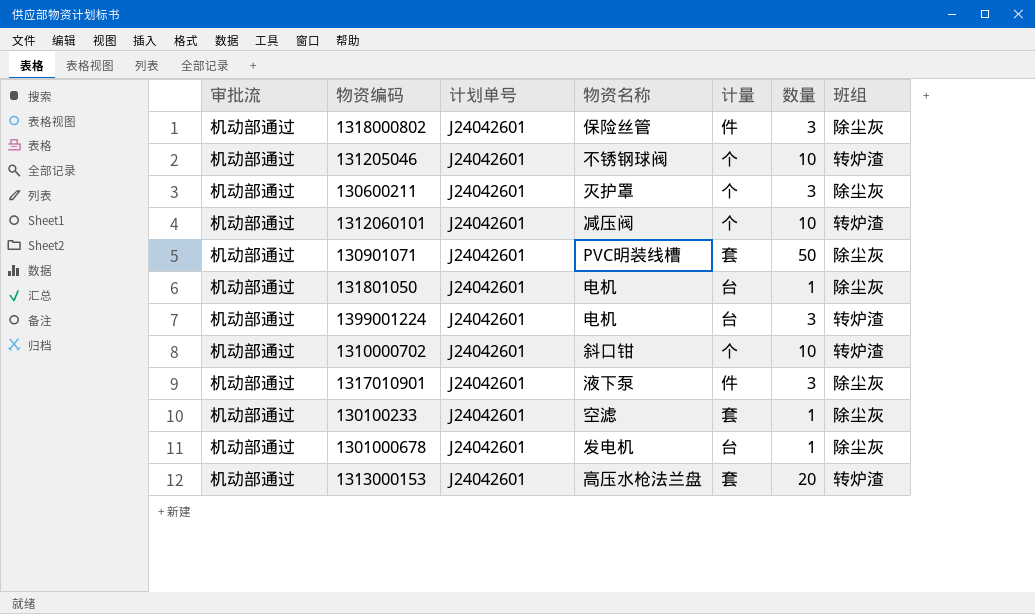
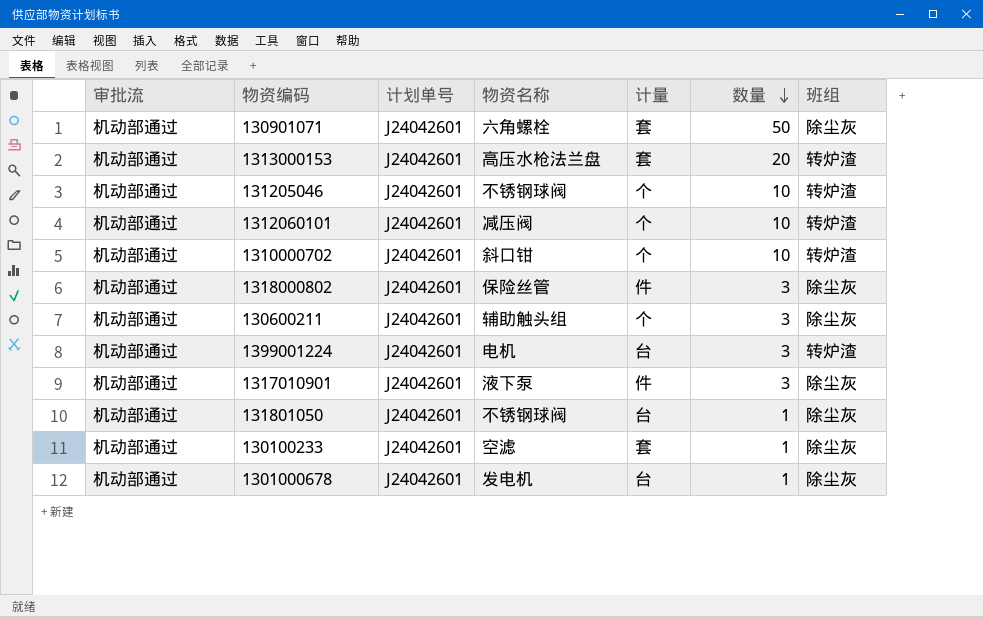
row order: none -> 数量 descending
130901071 | 物资名称: PVC明装线槽 -> 六角螺栓
130600211 | 物资名称: 灭护罩 -> 辅助触头组
131801050 | 物资名称: 电机 -> 不锈钢球阀

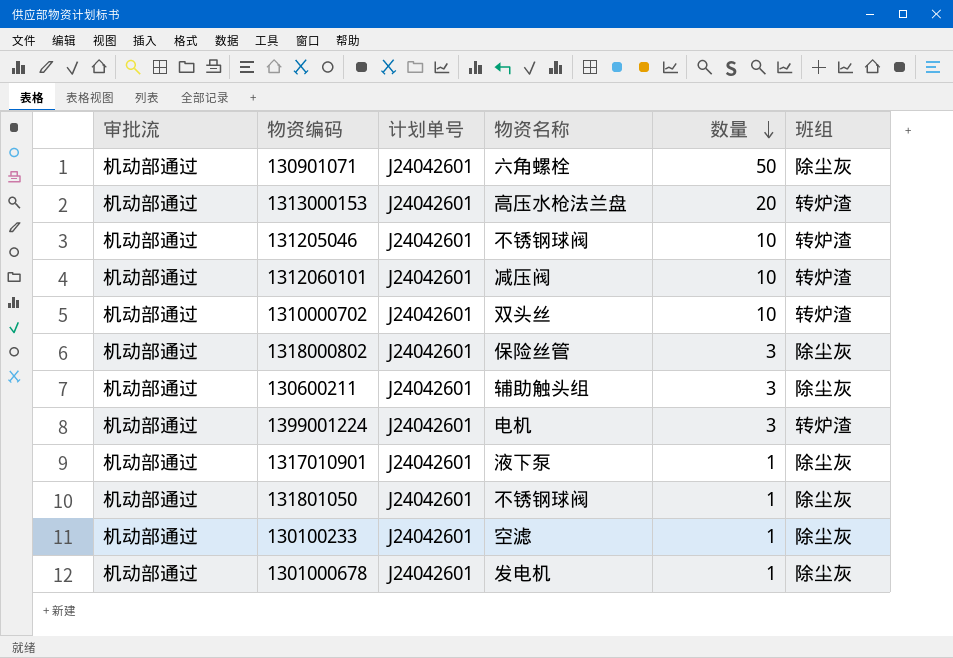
column 计量 | position: 5 -> none
1310000702 | 物资名称: 斜口钳 -> 双头丝
1317010901 | 数量: 3 -> 1

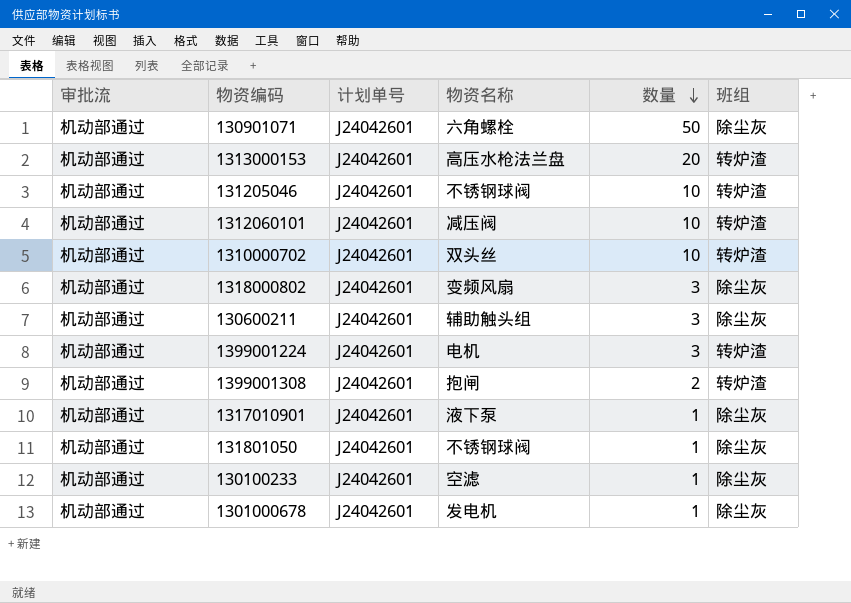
1318000802 | 物资名称: 保险丝管 -> 变频风扇
row 1399001308: none -> 机动部通过 | J24042601 | 抱闸 | 2 | 转炉渣

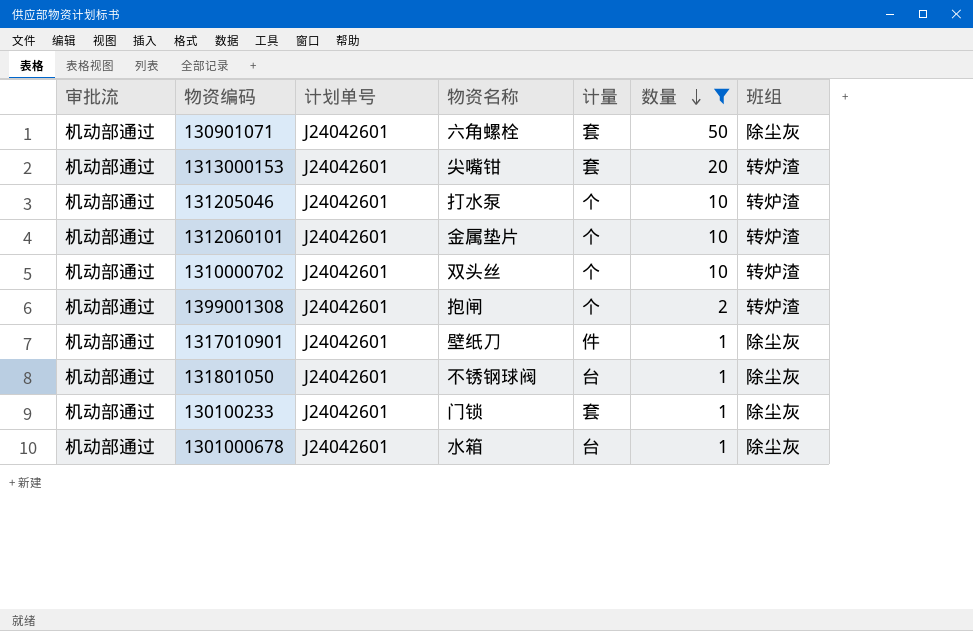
filter: none -> 数量 != 3
column 计量 | position: none -> 5
1313000153 | 物资名称: 高压水枪法兰盘 -> 尖嘴钳
131205046 | 物资名称: 不锈钢球阀 -> 打水泵
1312060101 | 物资名称: 减压阀 -> 金属垫片
1317010901 | 物资名称: 液下泵 -> 壁纸刀
130100233 | 物资名称: 空滤 -> 门锁
1301000678 | 物资名称: 发电机 -> 水箱

